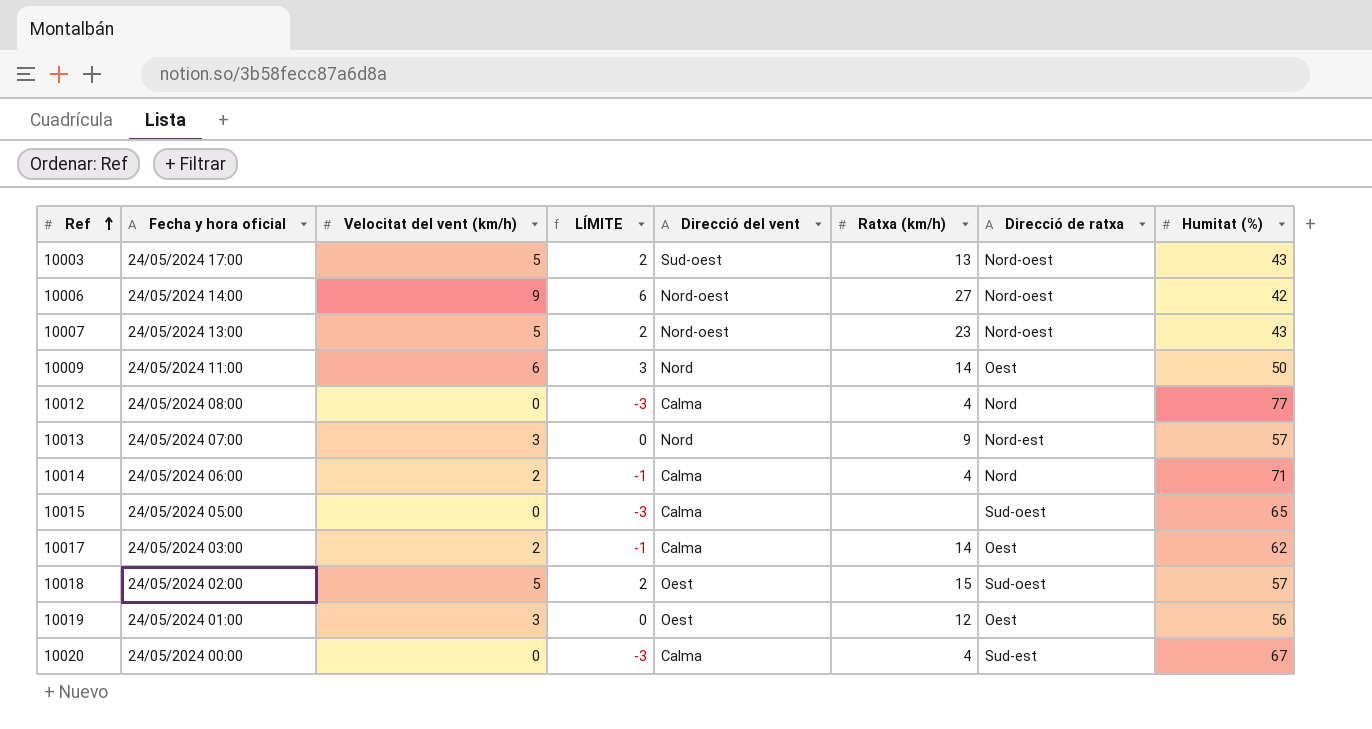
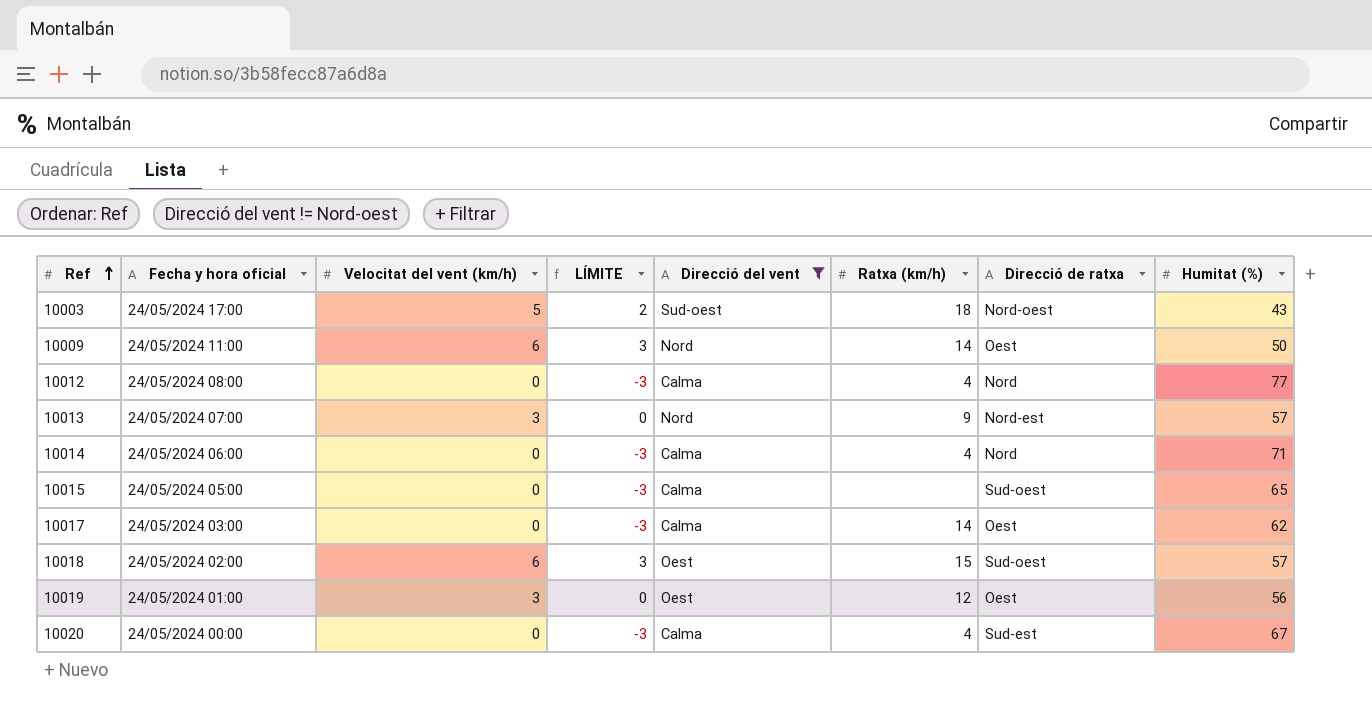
filter: none -> Direcció del vent != Nord-oest
10003 | Ratxa (km/h): 13 -> 18
10014 | Velocitat del vent (km/h): 2 -> 0
10014 | LÍMITE: -1 -> -3
10017 | Velocitat del vent (km/h): 2 -> 0
10017 | LÍMITE: -1 -> -3
10018 | Velocitat del vent (km/h): 5 -> 6
10018 | LÍMITE: 2 -> 3

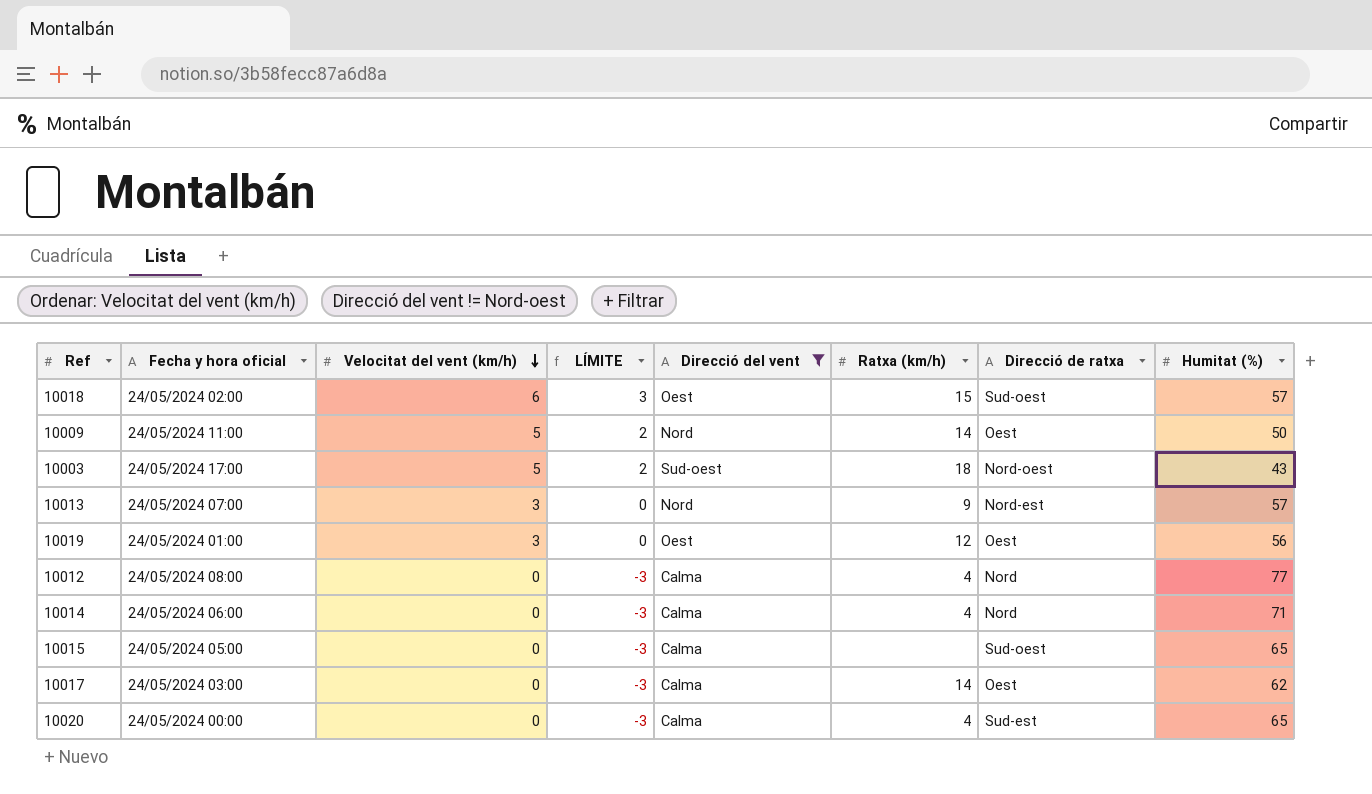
row order: Ref ascending -> Velocitat del vent (km/h) descending
10009 | Velocitat del vent (km/h): 6 -> 5
10009 | LÍMITE: 3 -> 2
10020 | Humitat (%): 67 -> 65

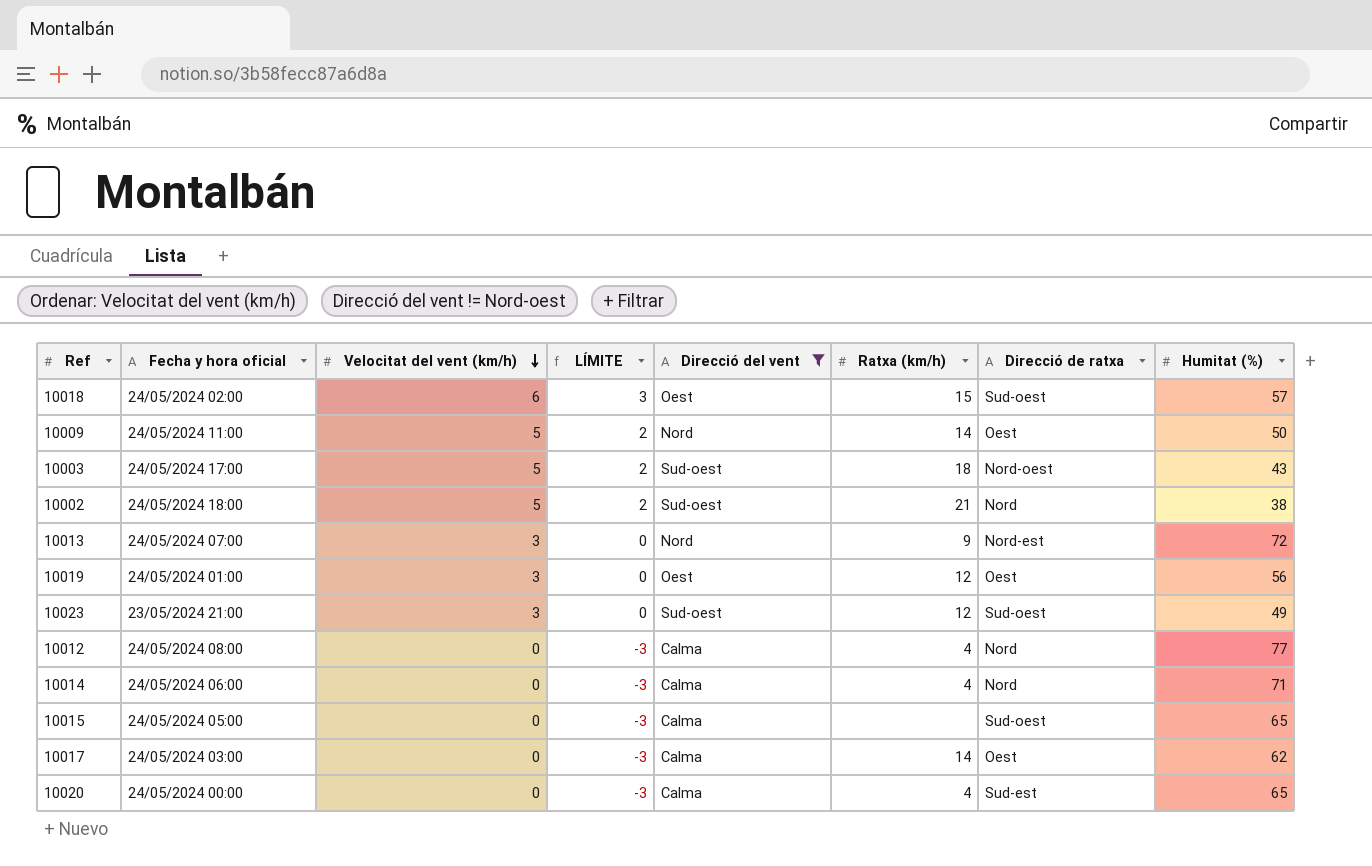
row 10002: none -> 24/05/2024 18:00 | 5 | 2 | Sud-oest | 21 | Nord | 38
10013 | Humitat (%): 57 -> 72
row 10023: none -> 23/05/2024 21:00 | 3 | 0 | Sud-oest | 12 | Sud-oest | 49

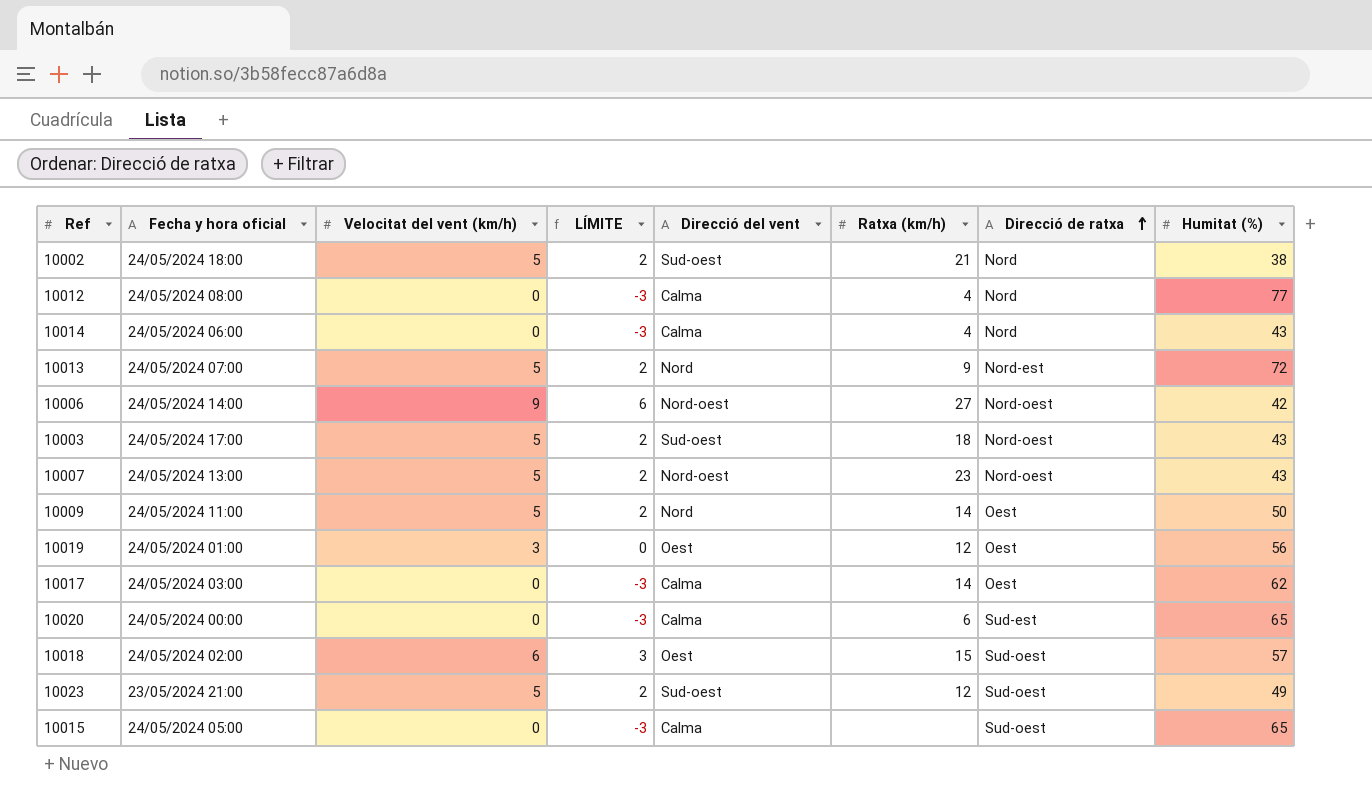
filter: Direcció del vent != Nord-oest -> none
row order: Velocitat del vent (km/h) descending -> Direcció de ratxa ascending
10014 | Humitat (%): 71 -> 43
10013 | Velocitat del vent (km/h): 3 -> 5
10013 | LÍMITE: 0 -> 2
10020 | Ratxa (km/h): 4 -> 6
10023 | Velocitat del vent (km/h): 3 -> 5
10023 | LÍMITE: 0 -> 2

